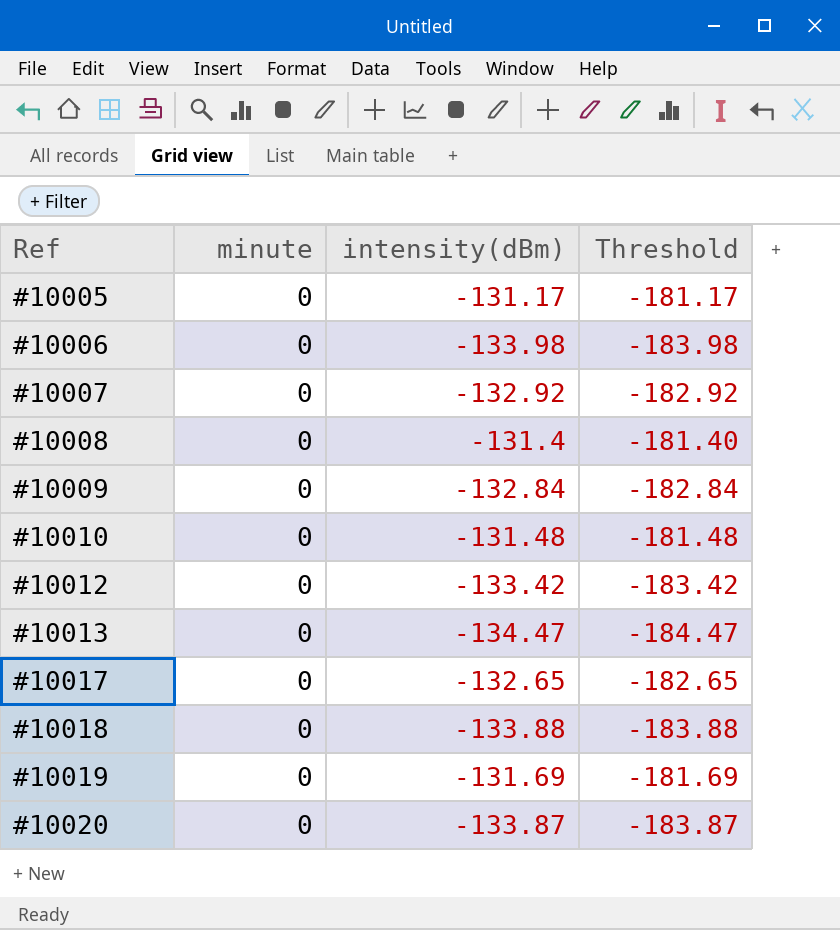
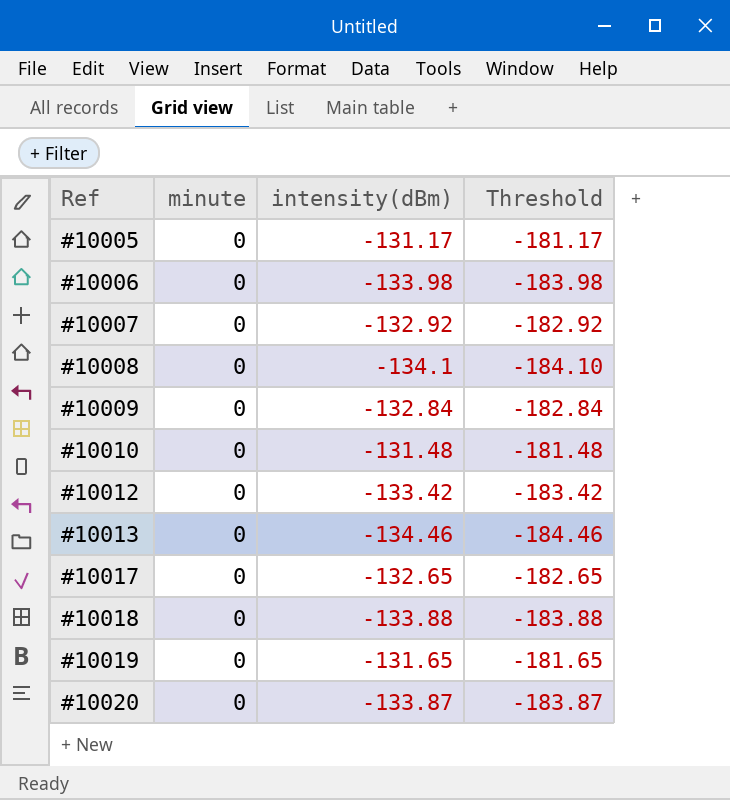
#10008 | intensity(dBm): -131.4 -> -134.1
#10008 | Threshold: -181.40 -> -184.10
#10013 | intensity(dBm): -134.47 -> -134.46
#10013 | Threshold: -184.47 -> -184.46
#10019 | intensity(dBm): -131.69 -> -131.65
#10019 | Threshold: -181.69 -> -181.65

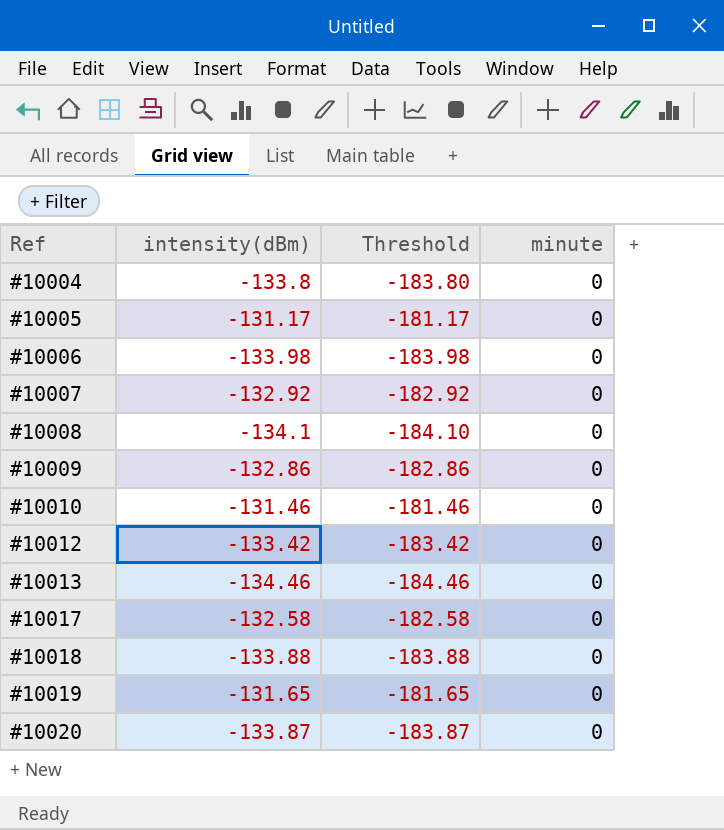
column minute | position: 2 -> 4
row #10004: none -> -133.8 | -183.80 | 0
#10009 | intensity(dBm): -132.84 -> -132.86
#10009 | Threshold: -182.84 -> -182.86
#10010 | intensity(dBm): -131.48 -> -131.46
#10010 | Threshold: -181.48 -> -181.46
#10017 | intensity(dBm): -132.65 -> -132.58
#10017 | Threshold: -182.65 -> -182.58

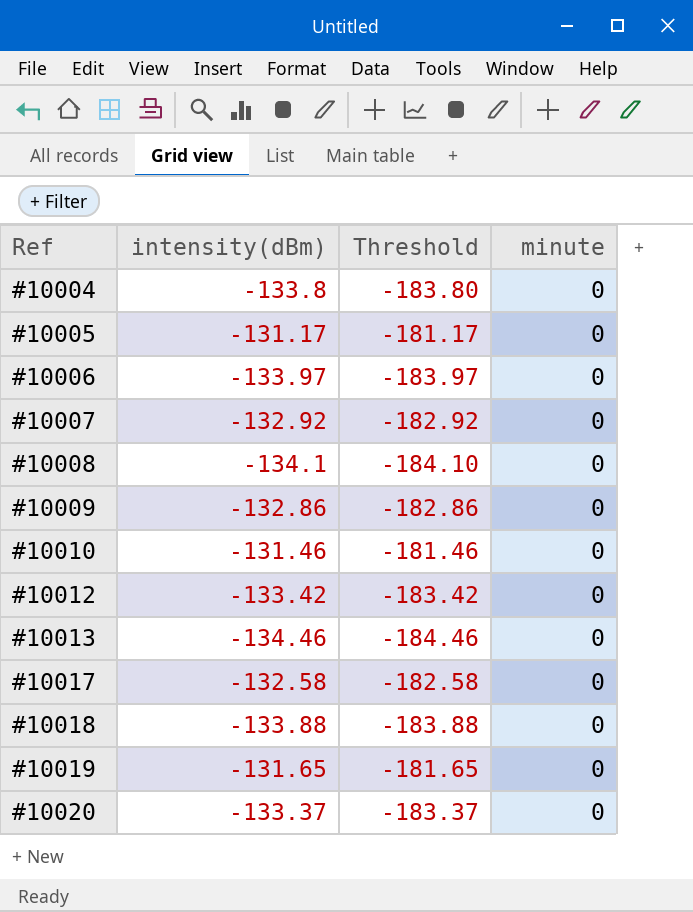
#10006 | intensity(dBm): -133.98 -> -133.97
#10006 | Threshold: -183.98 -> -183.97
#10020 | intensity(dBm): -133.87 -> -133.37
#10020 | Threshold: -183.87 -> -183.37

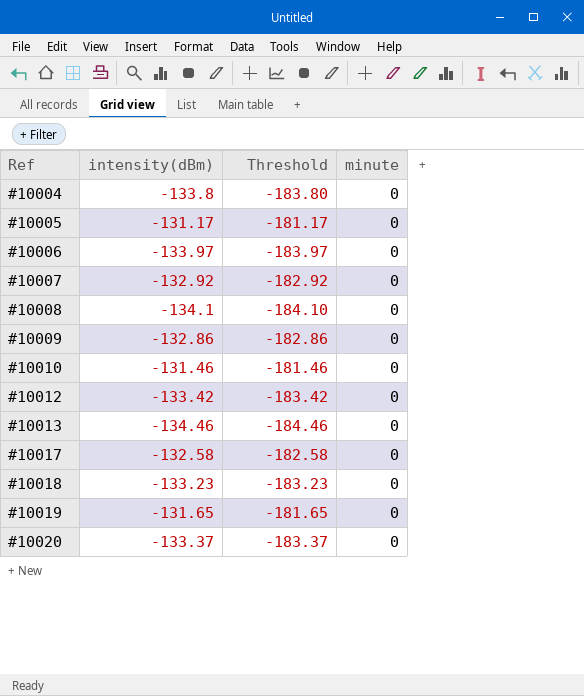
#10018 | intensity(dBm): -133.88 -> -133.23
#10018 | Threshold: -183.88 -> -183.23

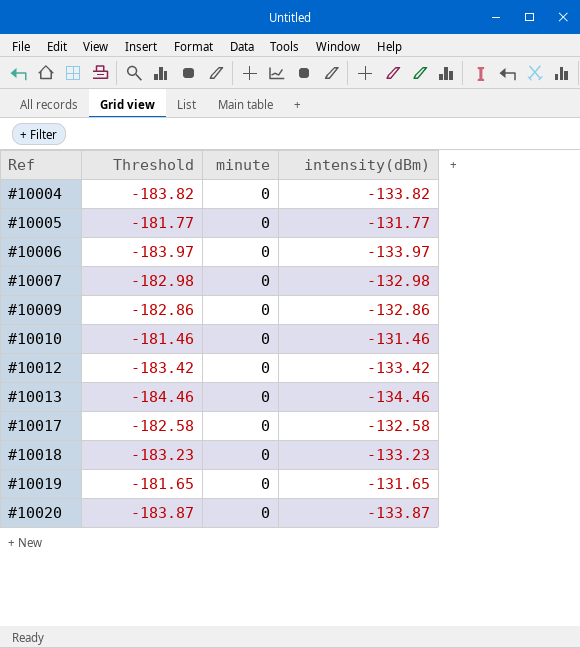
column intensity(dBm) | position: 2 -> 4
row #10008: -134.1 | -184.10 | 0 -> none
#10004 | Threshold: -183.80 -> -183.82
#10004 | intensity(dBm): -133.8 -> -133.82
#10005 | Threshold: -181.17 -> -181.77
#10005 | intensity(dBm): -131.17 -> -131.77
#10007 | Threshold: -182.92 -> -182.98
#10007 | intensity(dBm): -132.92 -> -132.98
#10020 | Threshold: -183.37 -> -183.87
#10020 | intensity(dBm): -133.37 -> -133.87

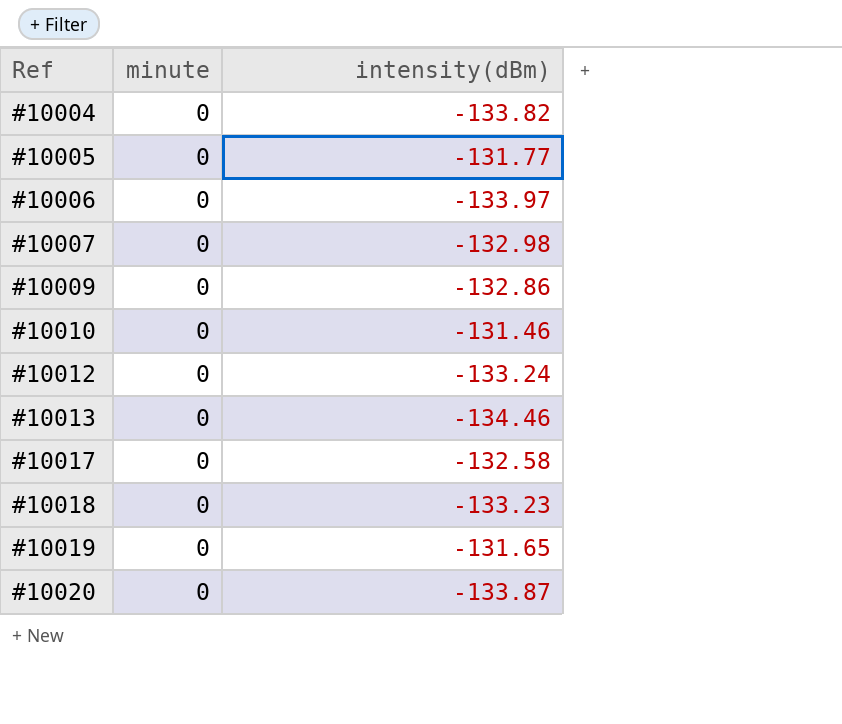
column Threshold | formula: [intensity(dBm)] - 50 -> none
#10012 | intensity(dBm): -133.42 -> -133.24

